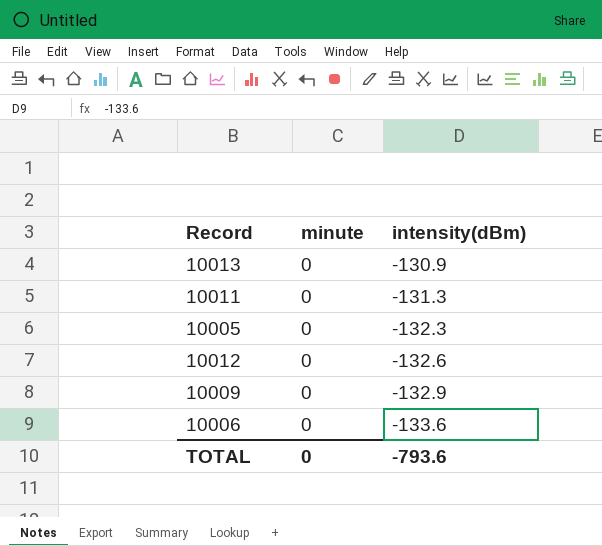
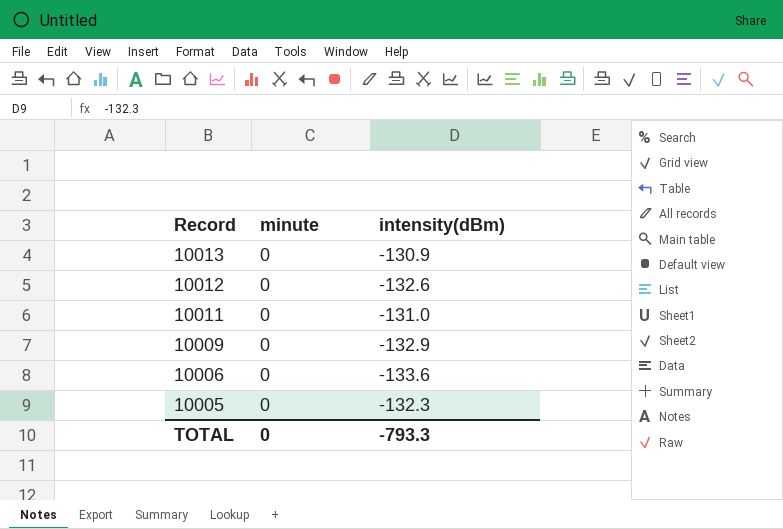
row order: intensity(dBm) descending -> Record descending
10011 | intensity(dBm): -131.3 -> -131.0
TOTAL | intensity(dBm): -793.6 -> -793.3

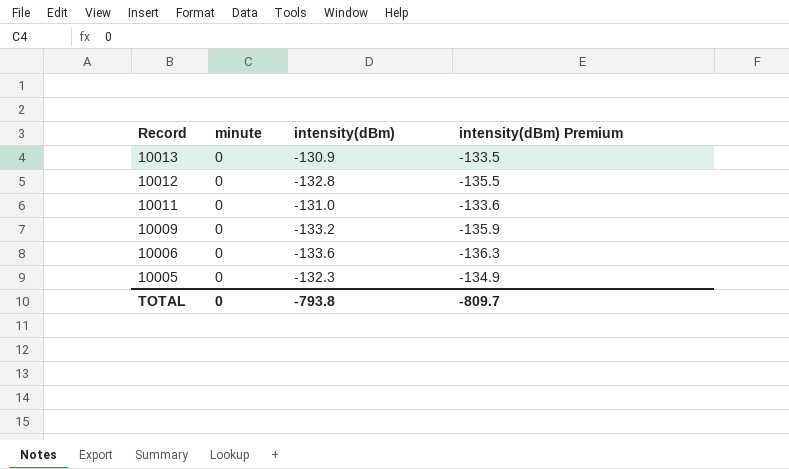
column intensity(dBm) Premium | formula: none -> [intensity(dBm)] * 1.02
10012 | intensity(dBm): -132.6 -> -132.8
10009 | intensity(dBm): -132.9 -> -133.2
TOTAL | intensity(dBm): -793.3 -> -793.8

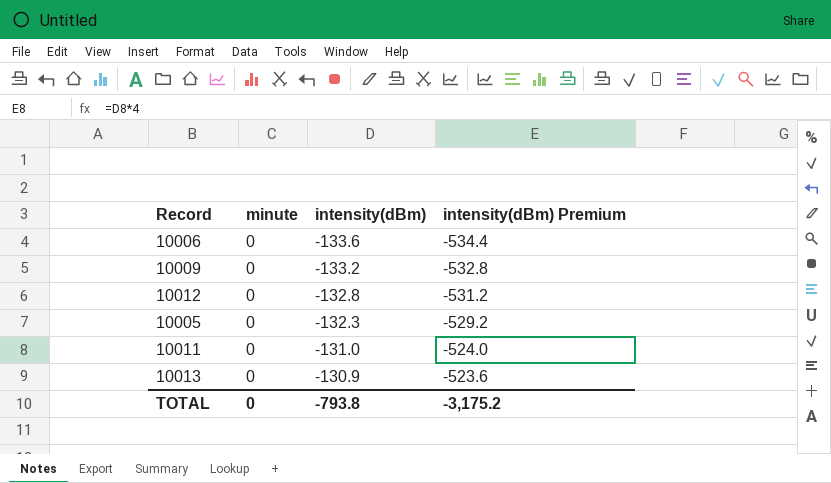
row order: Record descending -> intensity(dBm) ascending
column intensity(dBm) Premium | formula: [intensity(dBm)] * 1.02 -> [intensity(dBm)] * 4
TOTAL | intensity(dBm) Premium: -809.7 -> -3,175.2

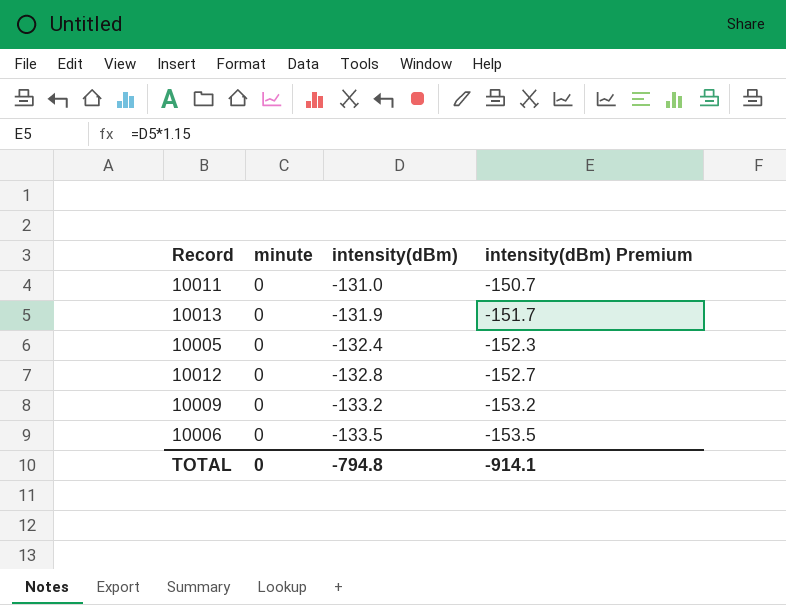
row order: intensity(dBm) ascending -> intensity(dBm) descending
column intensity(dBm) Premium | formula: [intensity(dBm)] * 4 -> [intensity(dBm)] * 1.15
10013 | intensity(dBm): -130.9 -> -131.9
10005 | intensity(dBm): -132.3 -> -132.4
10006 | intensity(dBm): -133.6 -> -133.5
TOTAL | intensity(dBm): -793.8 -> -794.8
TOTAL | intensity(dBm) Premium: -3,175.2 -> -914.1

